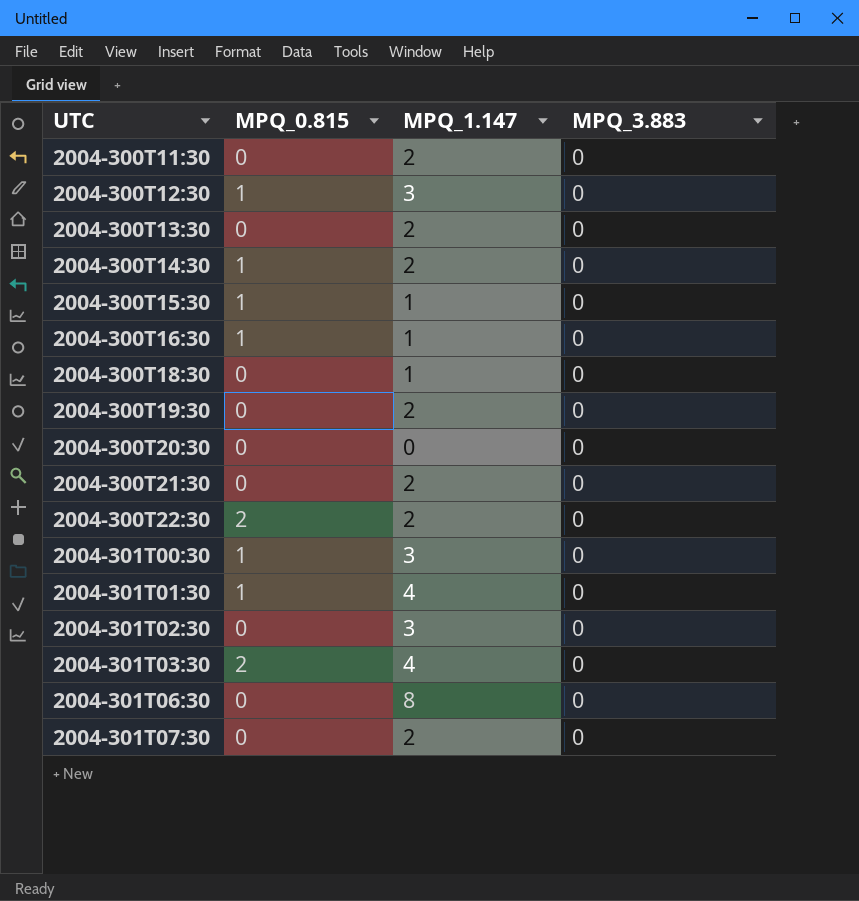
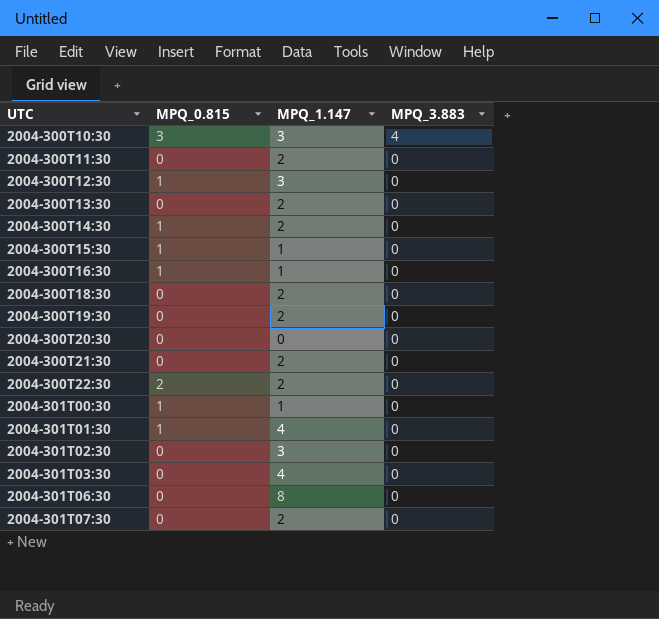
row 2004-300T10:30: none -> 3 | 3 | 4
2004-300T18:30 | MPQ_1.147: 1 -> 2
2004-301T00:30 | MPQ_1.147: 3 -> 1
2004-301T03:30 | MPQ_0.815: 2 -> 0

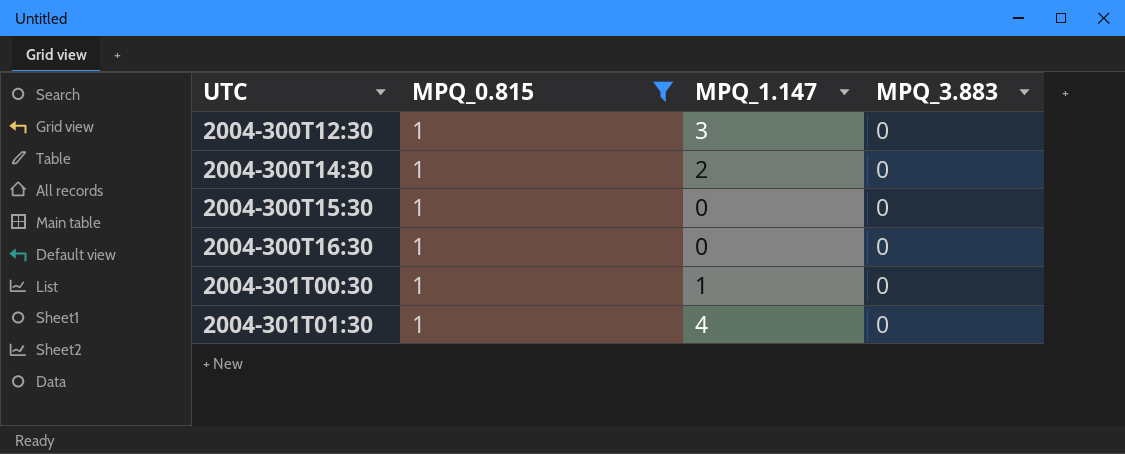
filter: none -> MPQ_0.815 = 1
2004-300T15:30 | MPQ_1.147: 1 -> 0
2004-300T16:30 | MPQ_1.147: 1 -> 0

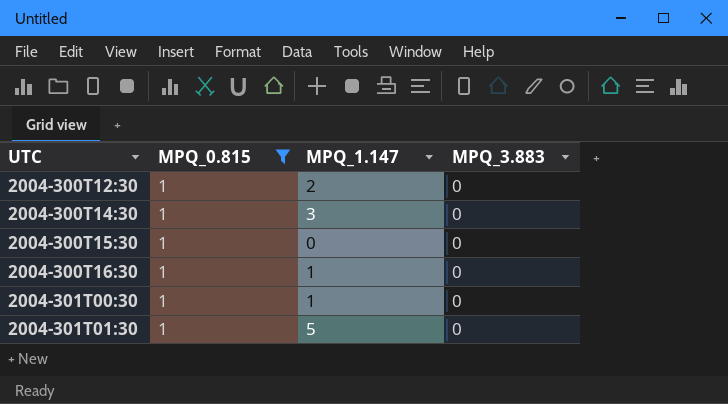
2004-300T12:30 | MPQ_1.147: 3 -> 2
2004-300T14:30 | MPQ_1.147: 2 -> 3
2004-300T16:30 | MPQ_1.147: 0 -> 1
2004-301T01:30 | MPQ_1.147: 4 -> 5

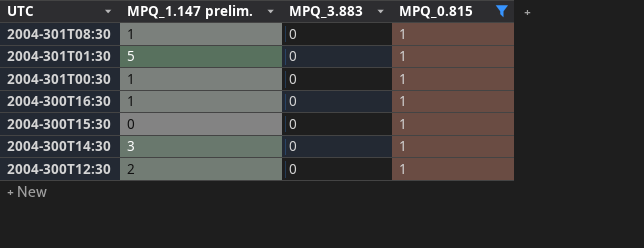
row order: UTC ascending -> UTC descending
column name: MPQ_1.147 -> MPQ_1.147 prelim.
column MPQ_0.815 | position: 2 -> 4
row 2004-301T08:30: none -> 1 | 0 | 1

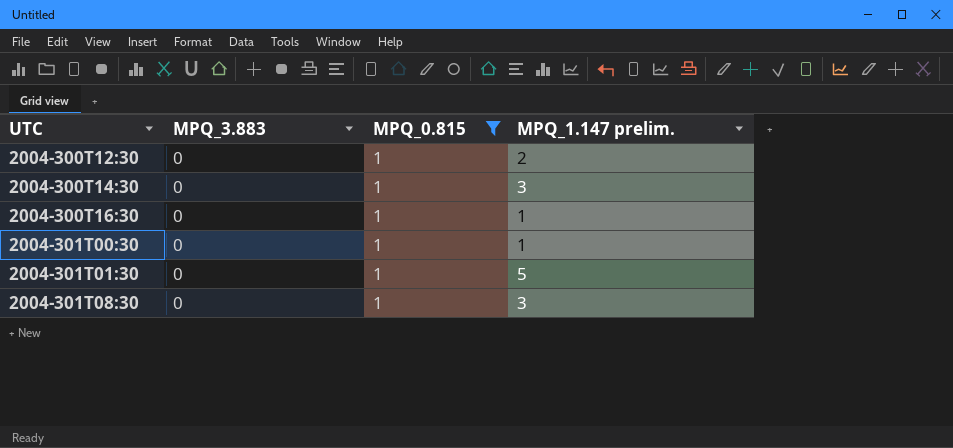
row order: UTC descending -> UTC ascending
column MPQ_1.147 prelim. | position: 2 -> 4
row 2004-300T15:30: 0 | 0 | 1 -> none
2004-301T08:30 | MPQ_1.147 prelim.: 1 -> 3

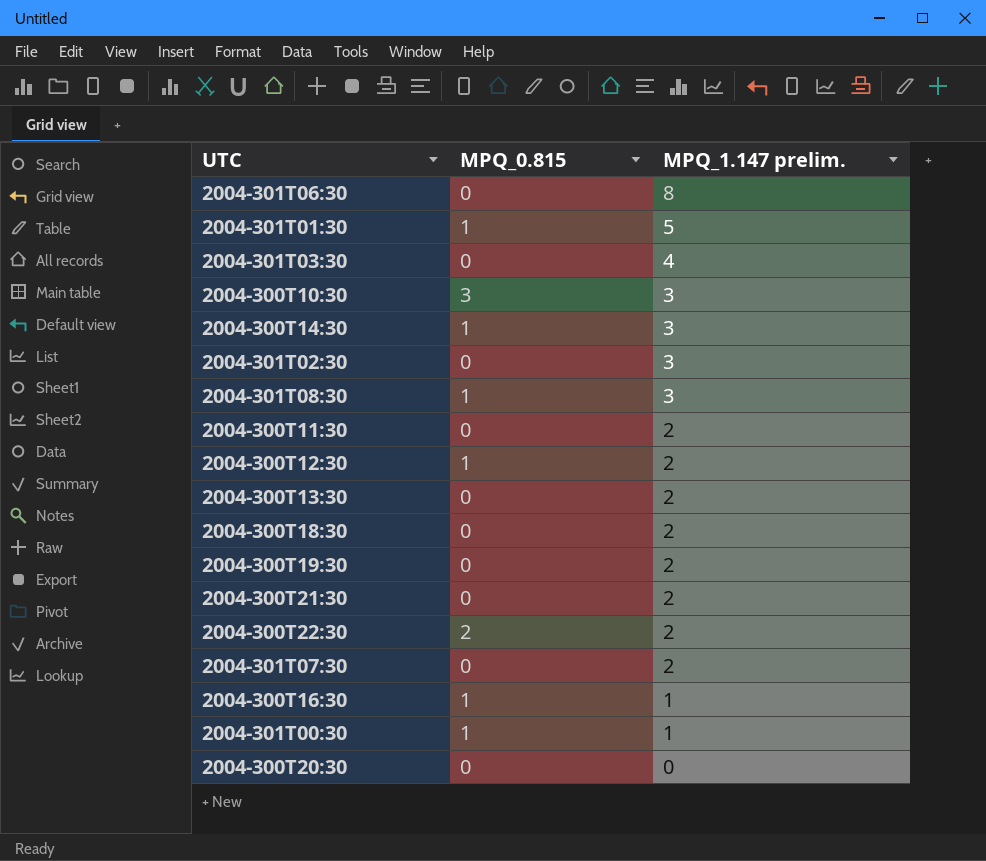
filter: MPQ_0.815 = 1 -> none
row order: UTC ascending -> MPQ_1.147 prelim. descending
column MPQ_3.883 | position: 2 -> none

